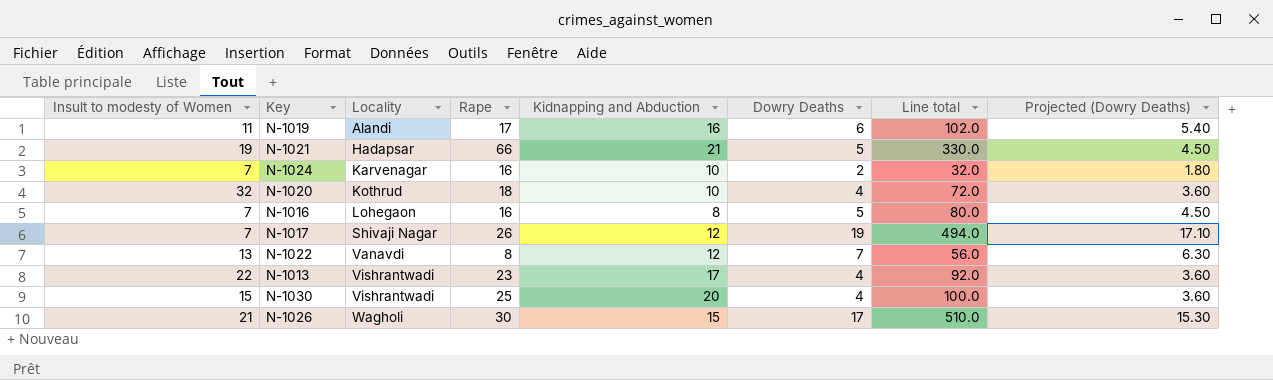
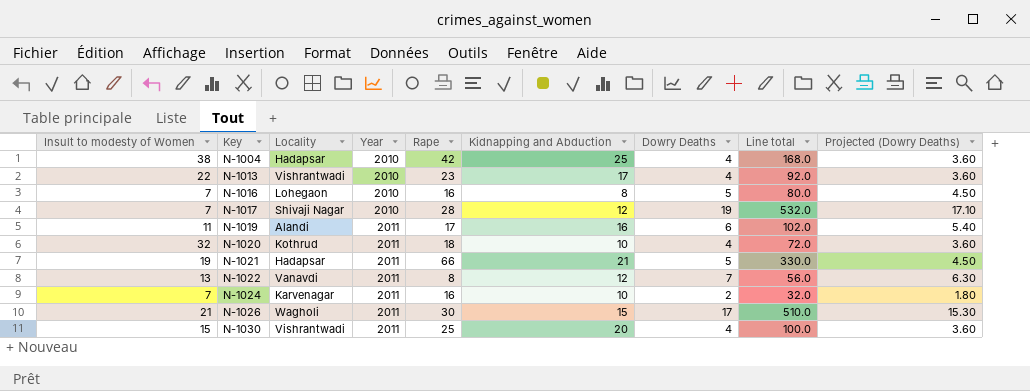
row order: Locality ascending -> Key ascending
column Year | position: none -> 4
row N-1004: none -> 38 | Hadapsar | 2010 | 42 | 25 | 4 | 168.0 | 3.60
N-1017 | Rape: 26 -> 28
N-1017 | Line total: 494.0 -> 532.0

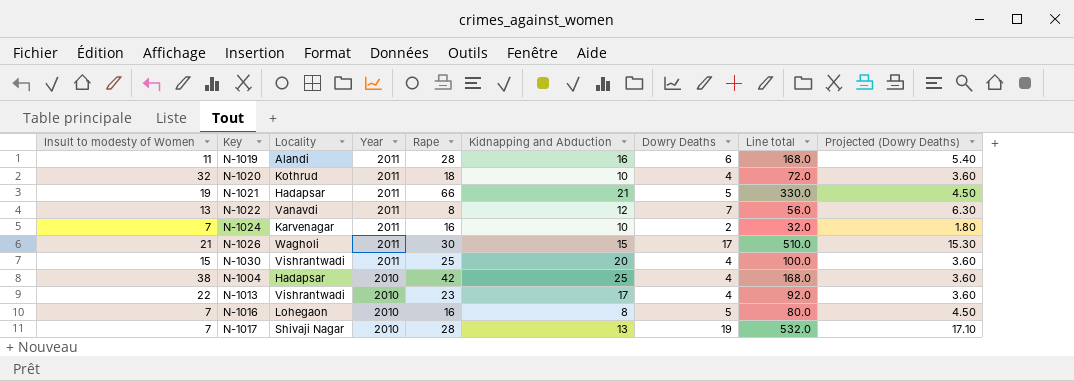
row order: Key ascending -> Year descending
N-1019 | Rape: 17 -> 28
N-1019 | Line total: 102.0 -> 168.0
N-1017 | Kidnapping and Abduction: 12 -> 13

